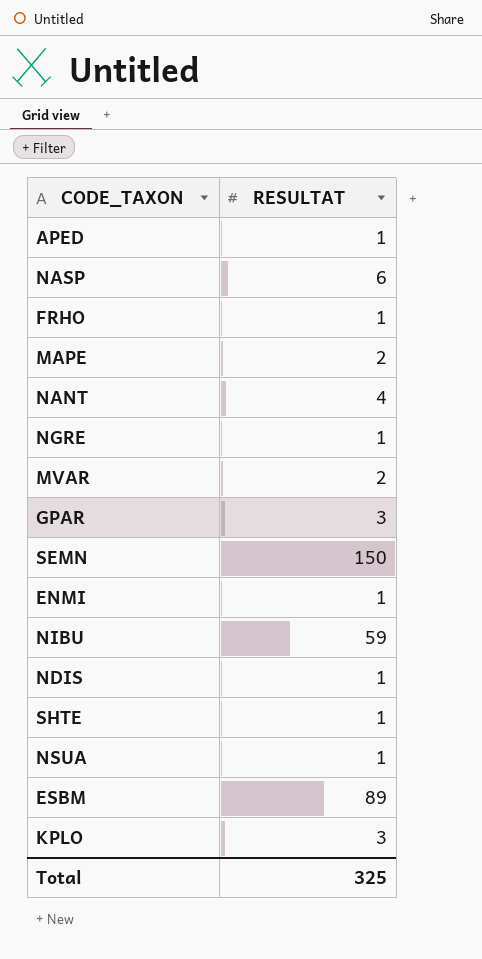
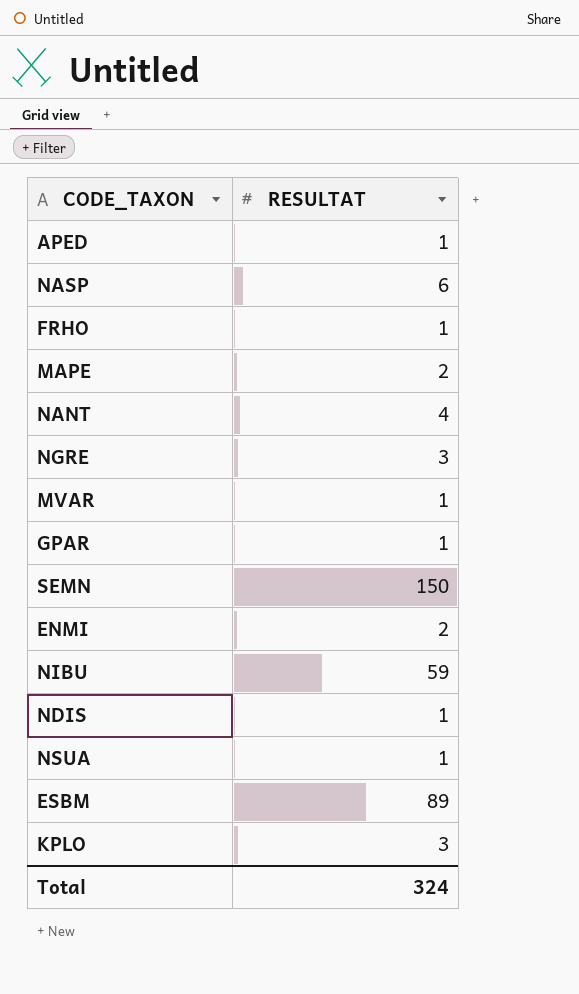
row SHTE: 1 -> none
NGRE | RESULTAT: 1 -> 3
MVAR | RESULTAT: 2 -> 1
GPAR | RESULTAT: 3 -> 1
ENMI | RESULTAT: 1 -> 2
Total | RESULTAT: 325 -> 324

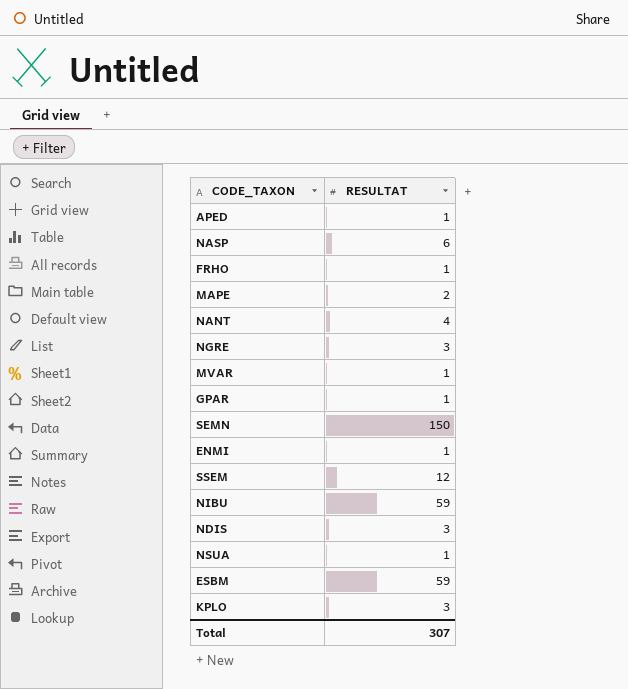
ENMI | RESULTAT: 2 -> 1
row SSEM: none -> 12
NDIS | RESULTAT: 1 -> 3
ESBM | RESULTAT: 89 -> 59
Total | RESULTAT: 324 -> 307

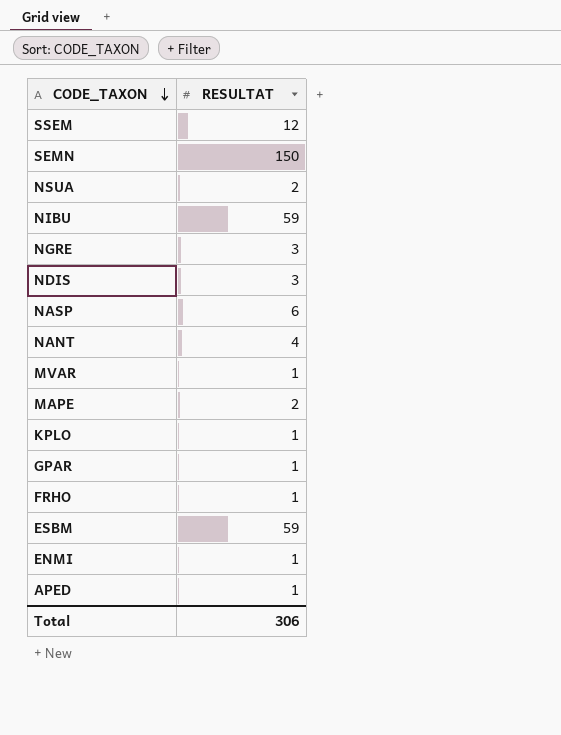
row order: none -> CODE_TAXON descending
NSUA | RESULTAT: 1 -> 2
KPLO | RESULTAT: 3 -> 1
Total | RESULTAT: 307 -> 306

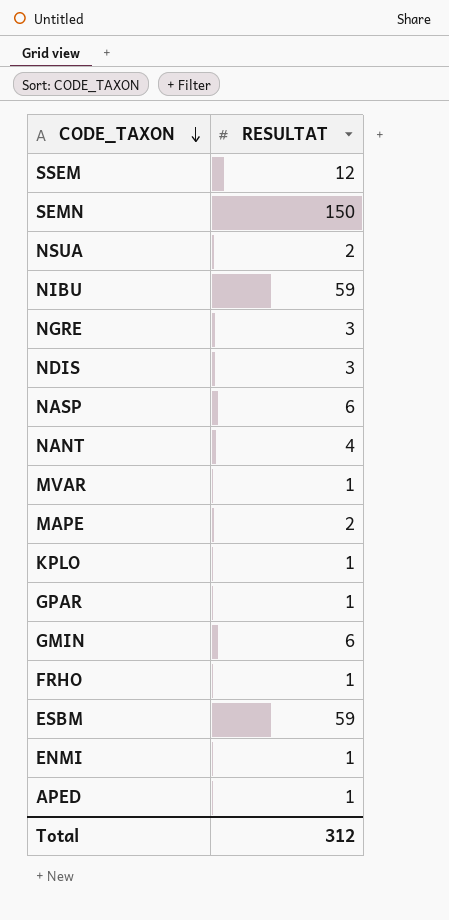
row GMIN: none -> 6
Total | RESULTAT: 306 -> 312

